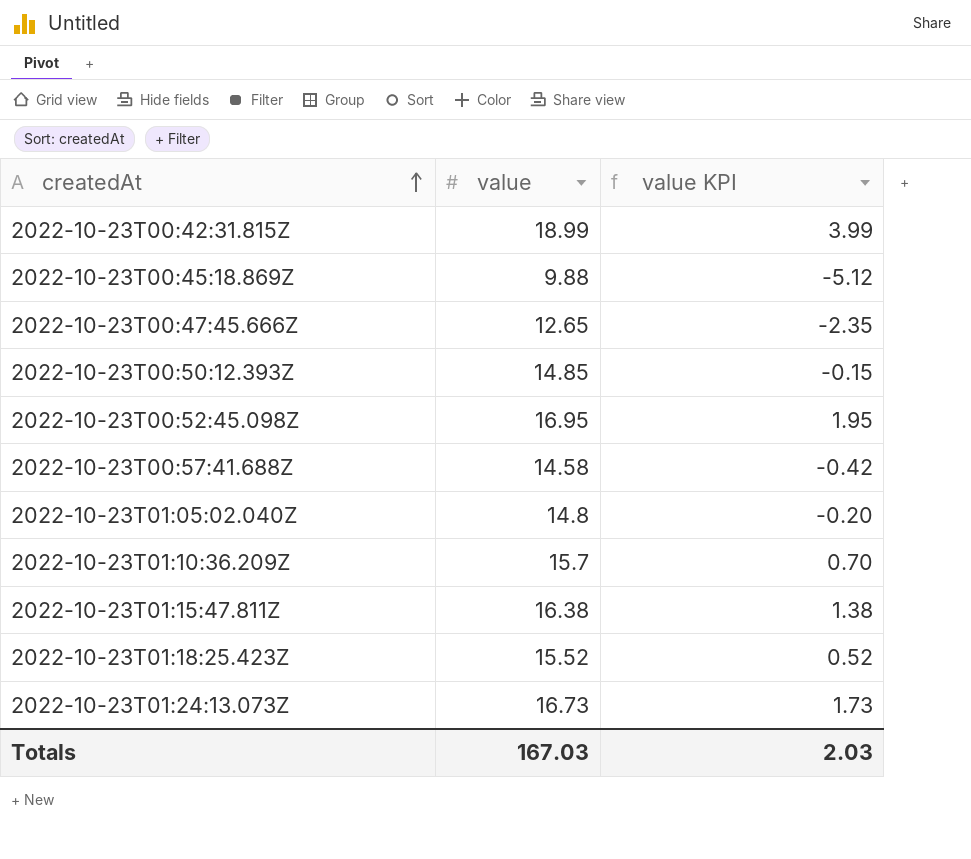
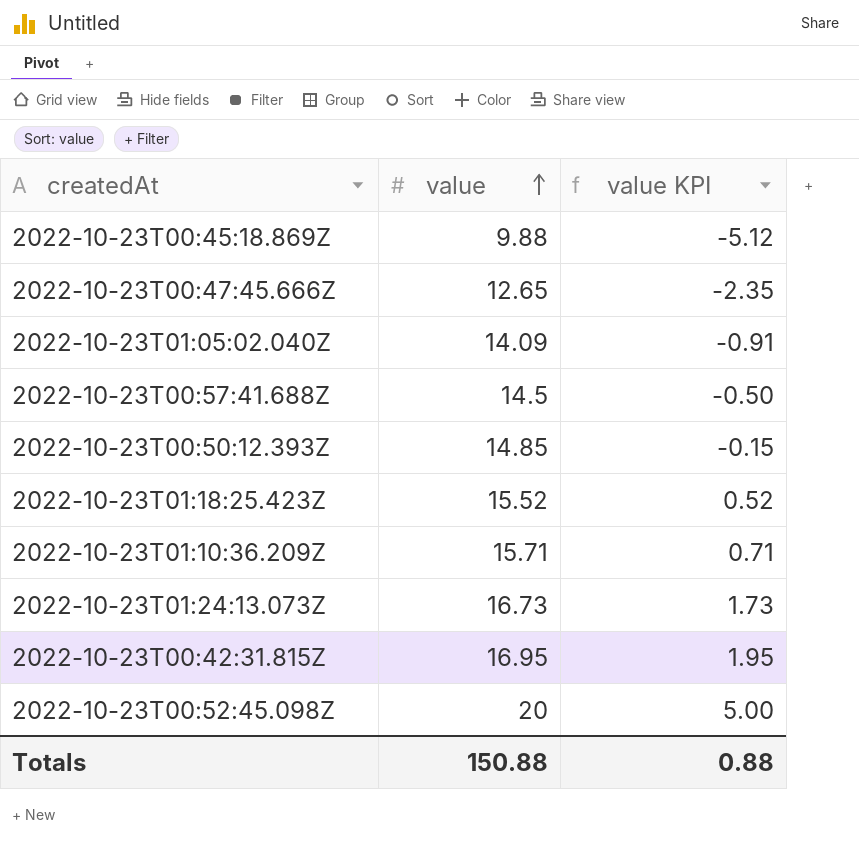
row order: createdAt ascending -> value ascending
row 2022-10-23T01:15:47.811Z: 16.38 | 1.38 -> none
2022-10-23T01:05:02.040Z | value: 14.8 -> 14.09
2022-10-23T01:05:02.040Z | value KPI: -0.20 -> -0.91
2022-10-23T00:57:41.688Z | value: 14.58 -> 14.5
2022-10-23T00:57:41.688Z | value KPI: -0.42 -> -0.50
2022-10-23T01:10:36.209Z | value: 15.7 -> 15.71
2022-10-23T01:10:36.209Z | value KPI: 0.70 -> 0.71
2022-10-23T00:42:31.815Z | value: 18.99 -> 16.95
2022-10-23T00:42:31.815Z | value KPI: 3.99 -> 1.95
2022-10-23T00:52:45.098Z | value: 16.95 -> 20
2022-10-23T00:52:45.098Z | value KPI: 1.95 -> 5.00
Totals | value: 167.03 -> 150.88
Totals | value KPI: 2.03 -> 0.88

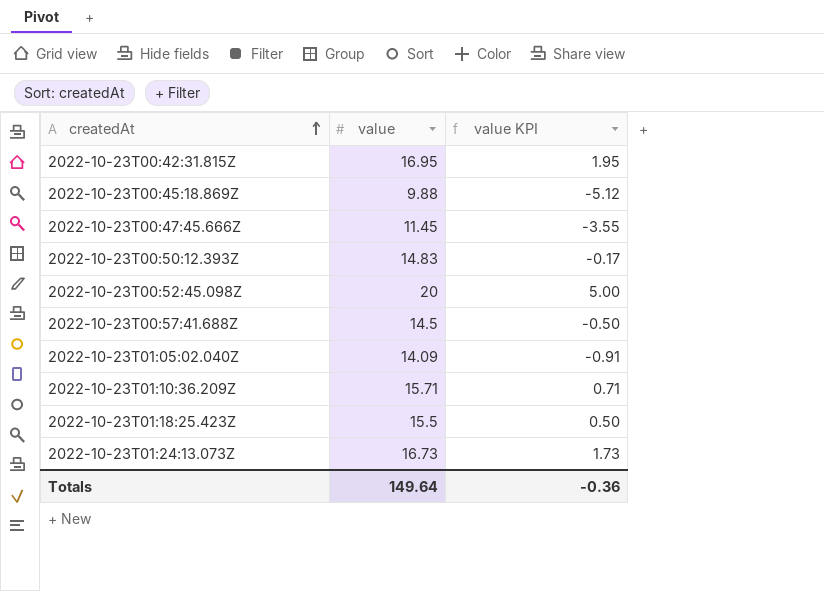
row order: value ascending -> createdAt ascending
2022-10-23T00:47:45.666Z | value: 12.65 -> 11.45
2022-10-23T00:47:45.666Z | value KPI: -2.35 -> -3.55
2022-10-23T00:50:12.393Z | value: 14.85 -> 14.83
2022-10-23T00:50:12.393Z | value KPI: -0.15 -> -0.17
2022-10-23T01:18:25.423Z | value: 15.52 -> 15.5
2022-10-23T01:18:25.423Z | value KPI: 0.52 -> 0.50
Totals | value: 150.88 -> 149.64
Totals | value KPI: 0.88 -> -0.36

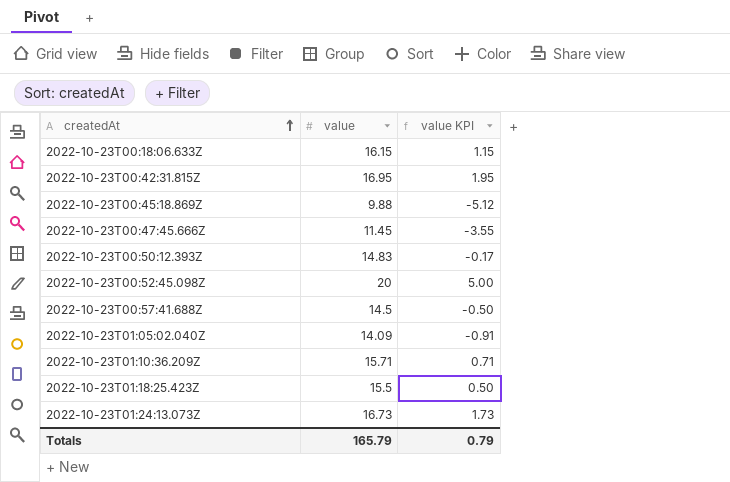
row 2022-10-23T00:18:06.633Z: none -> 16.15 | 1.15
Totals | value: 149.64 -> 165.79
Totals | value KPI: -0.36 -> 0.79

